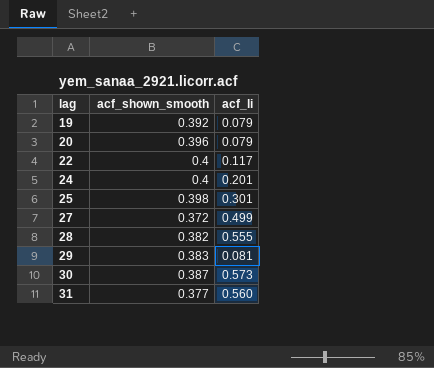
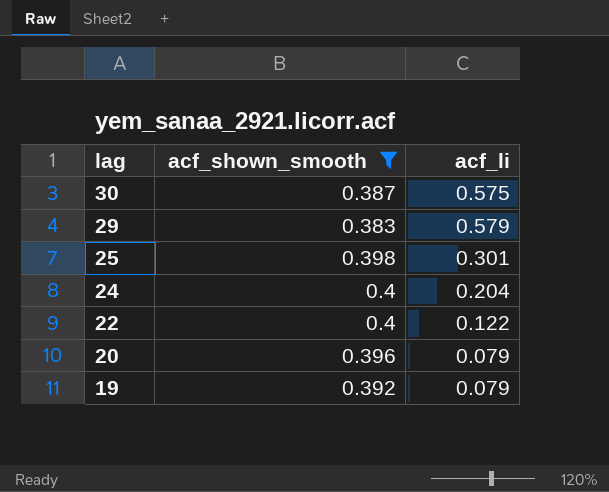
filter: none -> acf_shown_smooth >= 0.383
row order: lag ascending -> lag descending
30 | acf_li: 0.573 -> 0.575
29 | acf_li: 0.081 -> 0.579
24 | acf_li: 0.201 -> 0.204
22 | acf_li: 0.117 -> 0.122

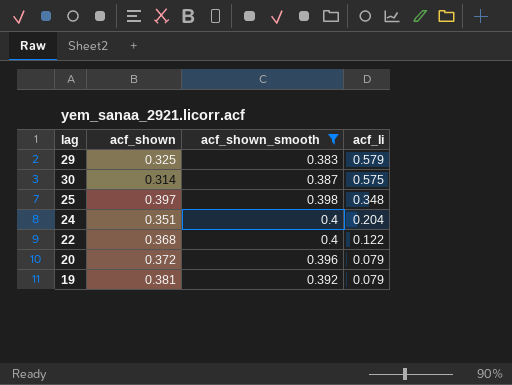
row order: lag descending -> acf_li descending
column acf_shown | position: none -> 2
25 | acf_li: 0.301 -> 0.348

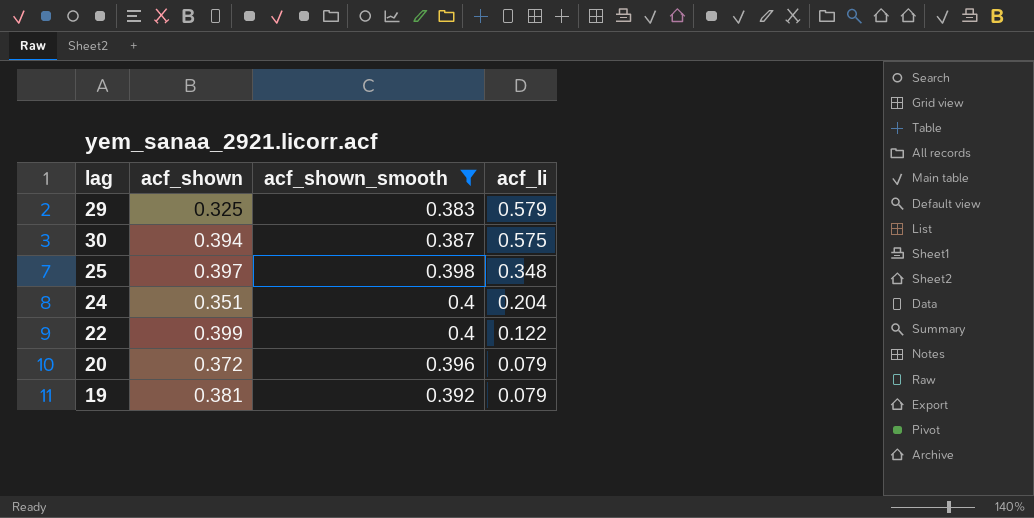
30 | acf_shown: 0.314 -> 0.394
22 | acf_shown: 0.368 -> 0.399

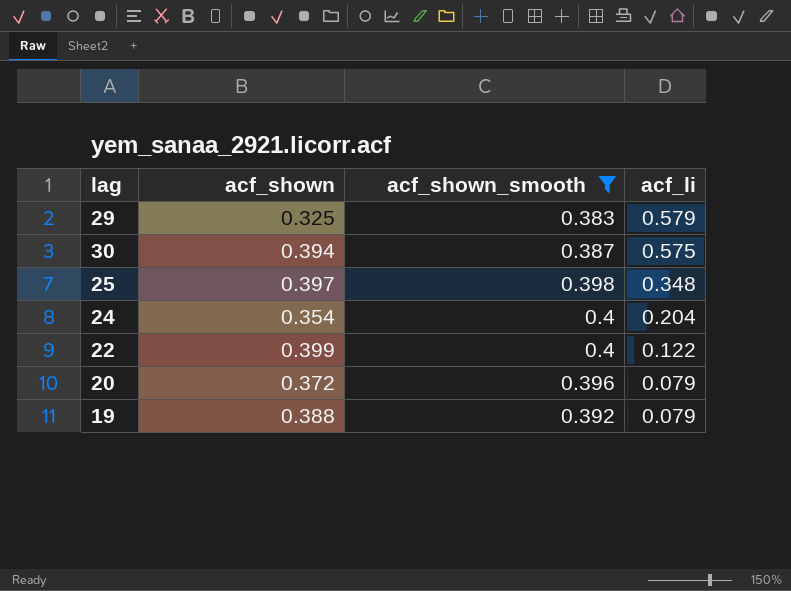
24 | acf_shown: 0.351 -> 0.354
19 | acf_shown: 0.381 -> 0.388

